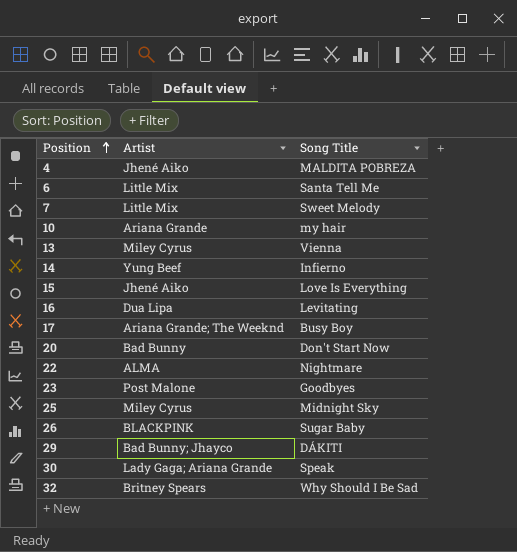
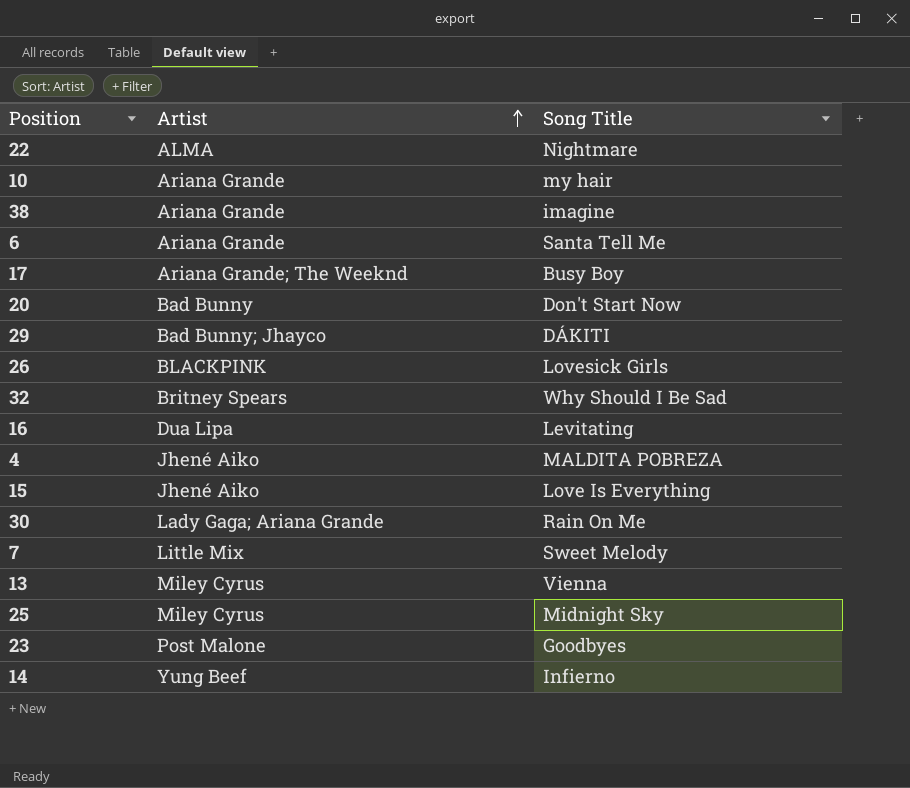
row order: Position ascending -> Artist ascending
row 38: none -> Ariana Grande | imagine
6 | Artist: Little Mix -> Ariana Grande
26 | Song Title: Sugar Baby -> Lovesick Girls
30 | Song Title: Speak -> Rain On Me

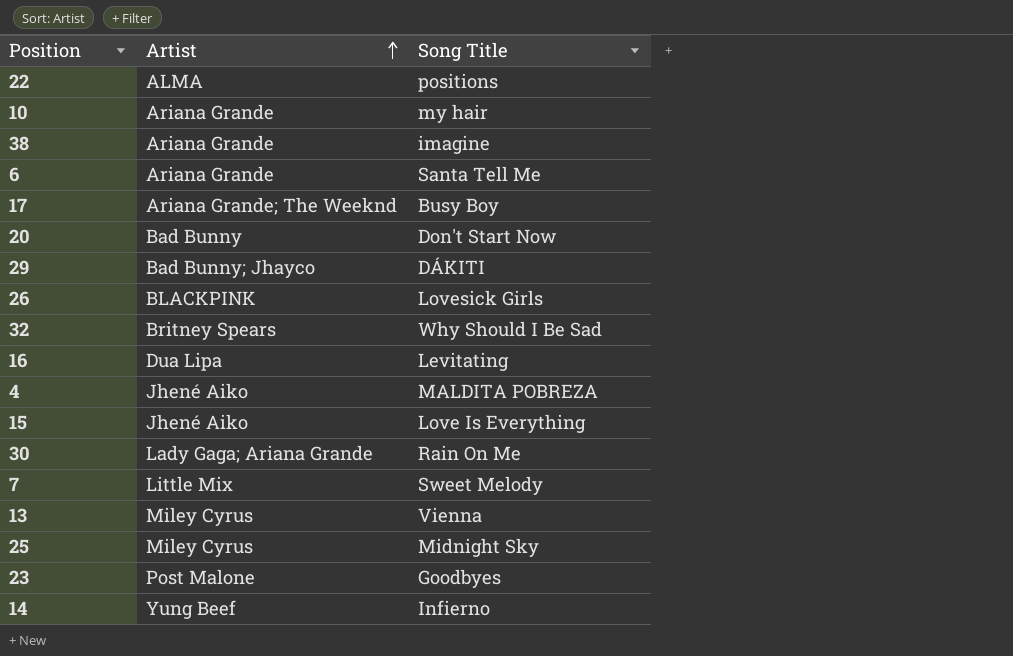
22 | Song Title: Nightmare -> positions

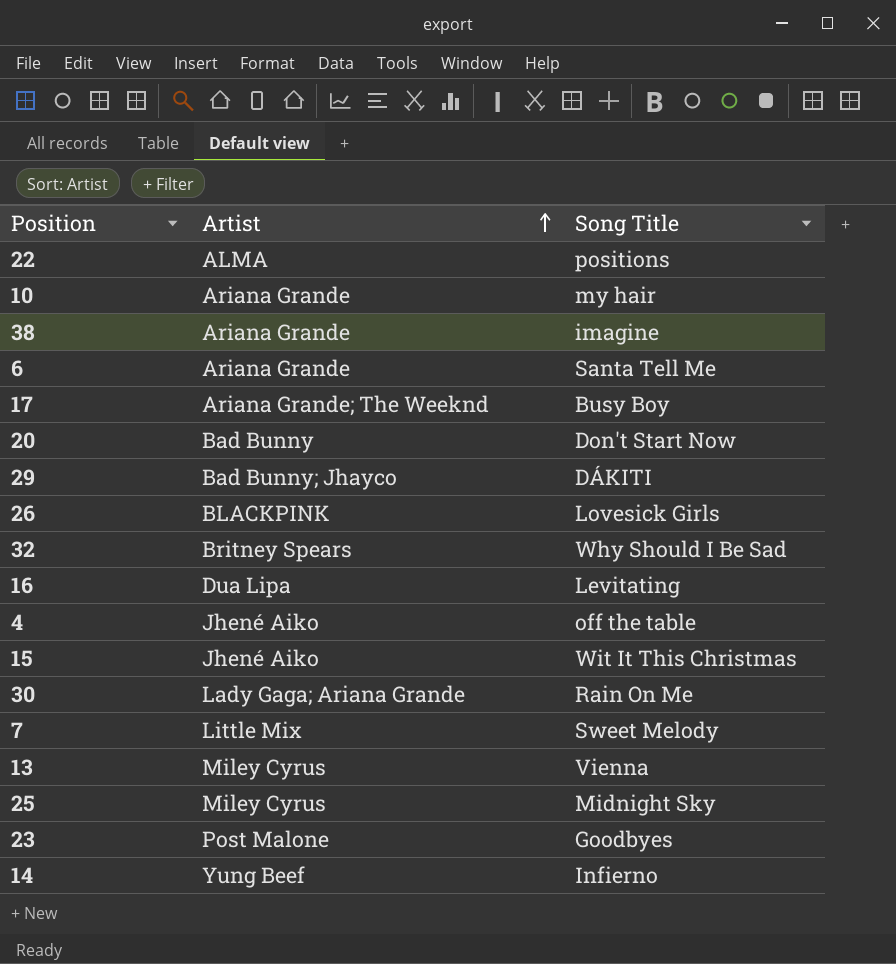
4 | Song Title: MALDITA POBREZA -> off the table
15 | Song Title: Love Is Everything -> Wit It This Christmas

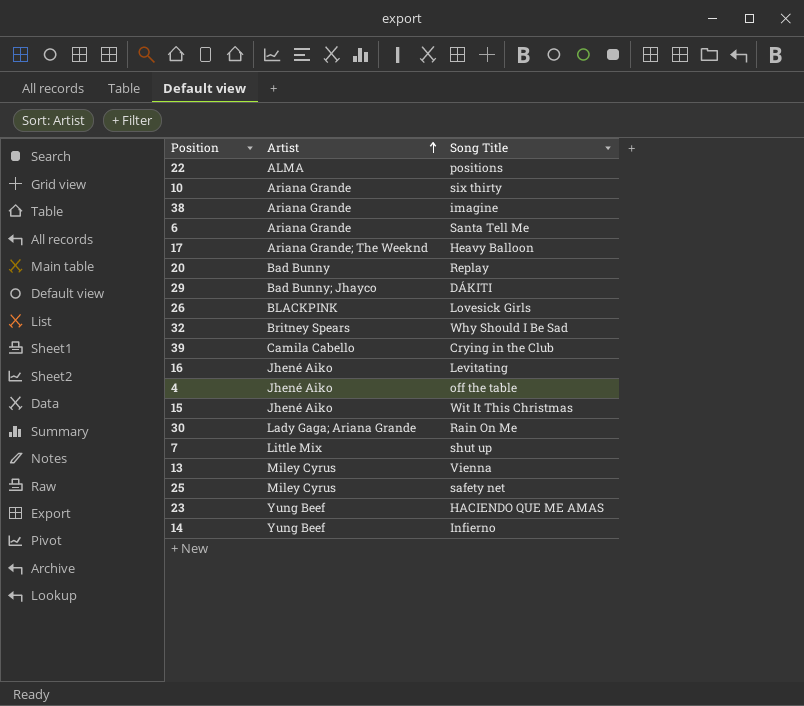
10 | Song Title: my hair -> six thirty
17 | Song Title: Busy Boy -> Heavy Balloon
20 | Song Title: Don't Start Now -> Replay
row 39: none -> Camila Cabello | Crying in the Club
16 | Artist: Dua Lipa -> Jhené Aiko
7 | Song Title: Sweet Melody -> shut up
25 | Song Title: Midnight Sky -> safety net
23 | Artist: Post Malone -> Yung Beef
23 | Song Title: Goodbyes -> HACIENDO QUE ME AMAS

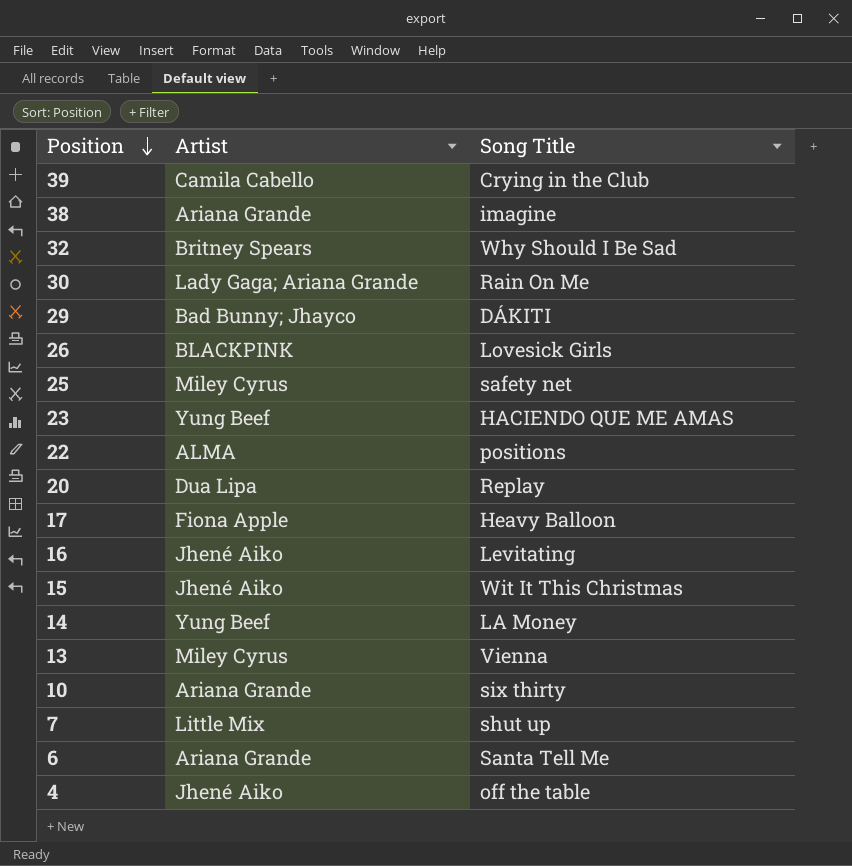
row order: Artist ascending -> Position descending
20 | Artist: Bad Bunny -> Dua Lipa
17 | Artist: Ariana Grande; The Weeknd -> Fiona Apple
14 | Song Title: Infierno -> LA Money

